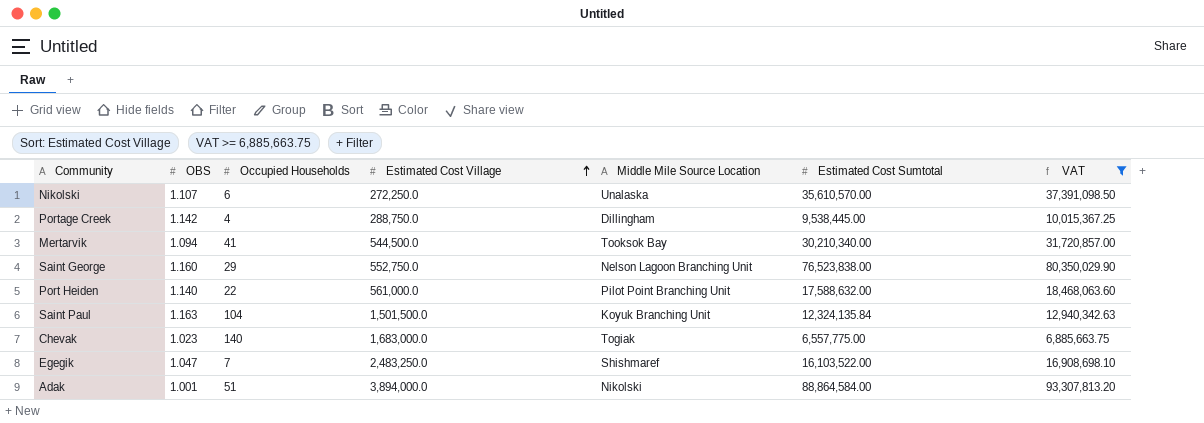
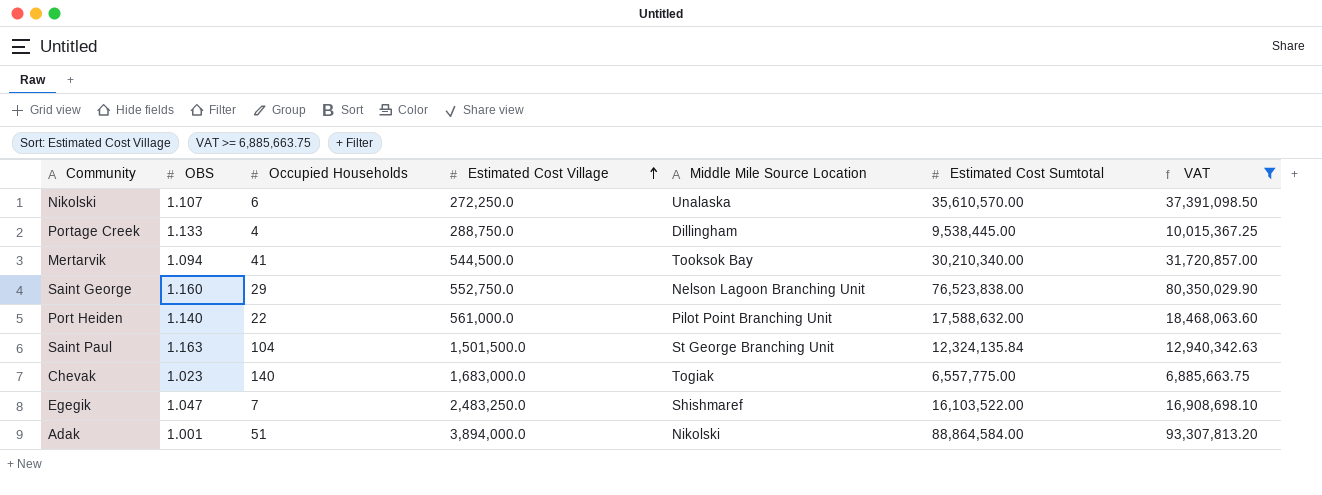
Portage Creek | OBS: 1.142 -> 1.133
Saint Paul | Middle Mile Source Location: Koyuk Branching Unit -> St George Branching Unit

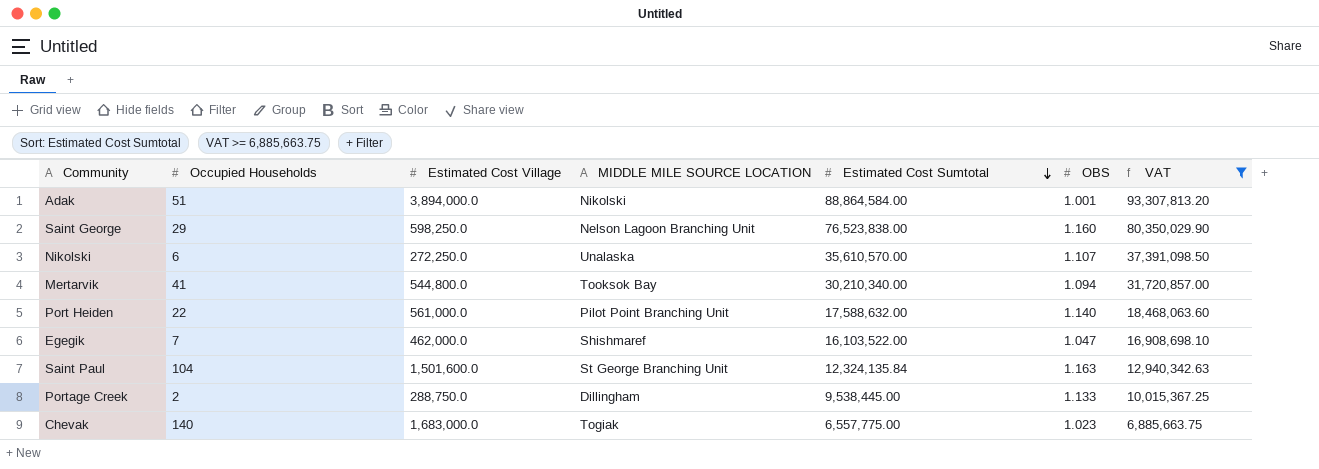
row order: Estimated Cost Village ascending -> Estimated Cost Sumtotal descending
column name: Middle Mile Source Location -> MIDDLE MILE SOURCE LOCATION
column OBS | position: 2 -> 6
Saint George | Estimated Cost Village: 552,750.0 -> 598,250.0
Mertarvik | Estimated Cost Village: 544,500.0 -> 544,800.0
Egegik | Estimated Cost Village: 2,483,250.0 -> 462,000.0
Saint Paul | Estimated Cost Village: 1,501,500.0 -> 1,501,600.0
Portage Creek | Occupied Households: 4 -> 2

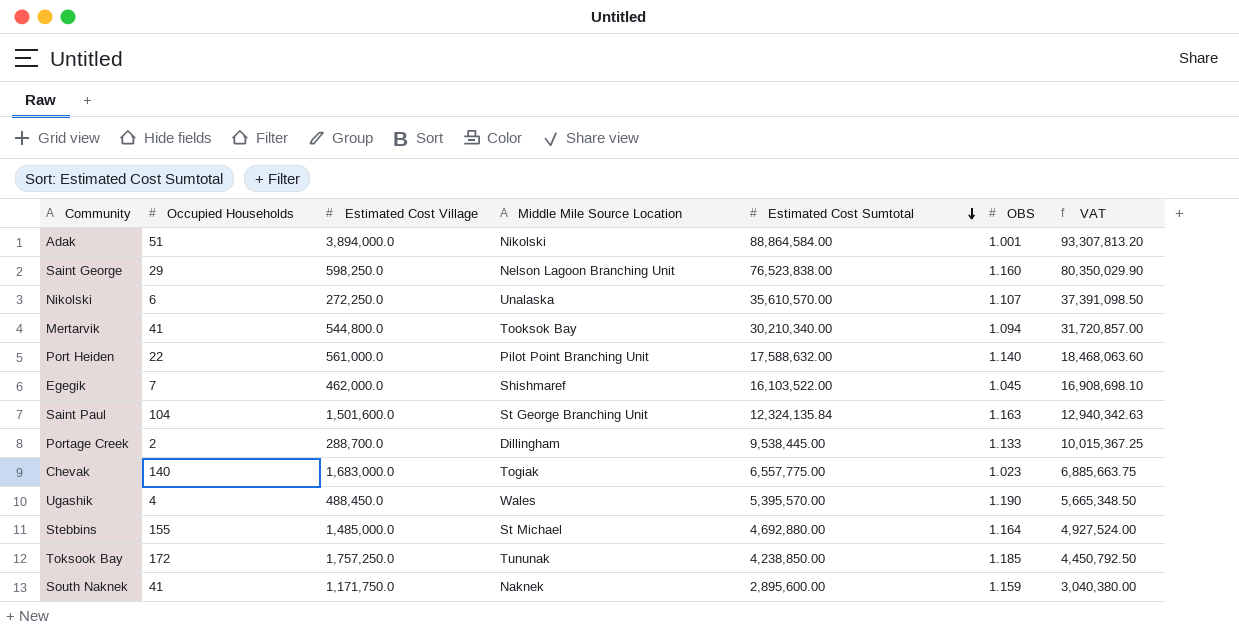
filter: VAT >= 6,885,663.75 -> none
column name: MIDDLE MILE SOURCE LOCATION -> Middle Mile Source Location
Egegik | OBS: 1.047 -> 1.045
Portage Creek | Estimated Cost Village: 288,750.0 -> 288,700.0

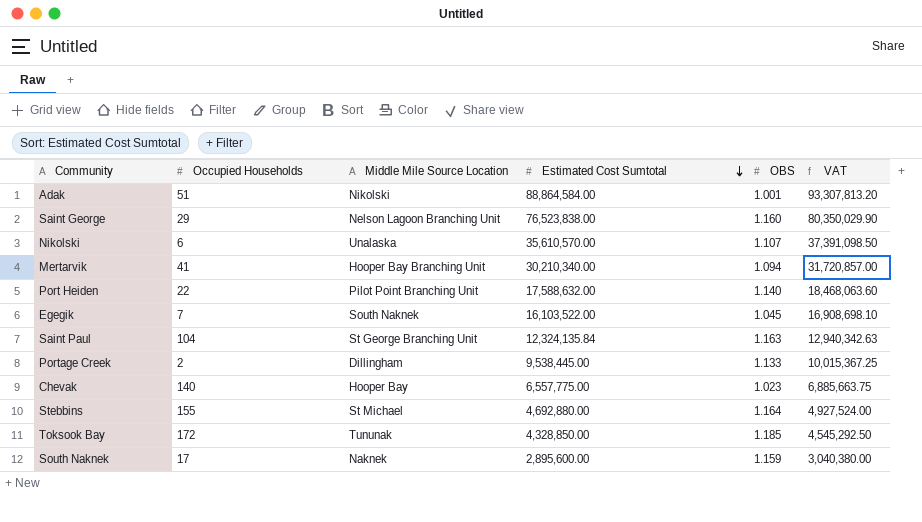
column Estimated Cost Village | position: 3 -> none
row Ugashik: 4 | 488,450.0 | Wales | 5,395,570.00 | 1.190 | 5,665,348.50 -> none
Mertarvik | Middle Mile Source Location: Tooksok Bay -> Hooper Bay Branching Unit
Egegik | Middle Mile Source Location: Shishmaref -> South Naknek
Chevak | Middle Mile Source Location: Togiak -> Hooper Bay
Toksook Bay | Estimated Cost Sumtotal: 4,238,850.00 -> 4,328,850.00
Toksook Bay | VAT: 4,450,792.50 -> 4,545,292.50
South Naknek | Occupied Households: 41 -> 17

